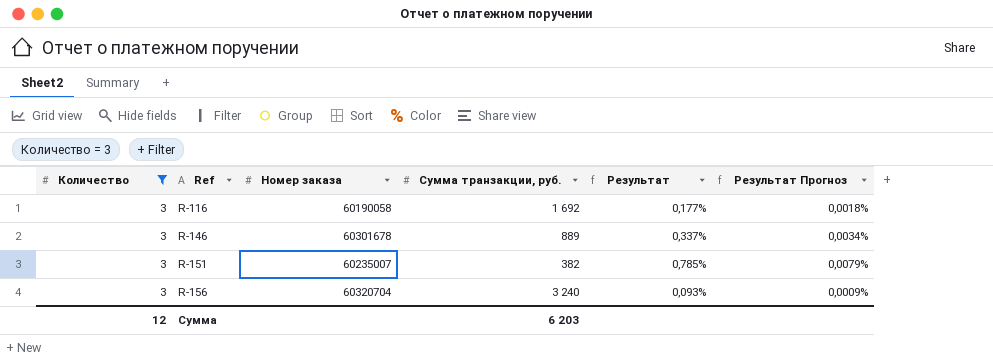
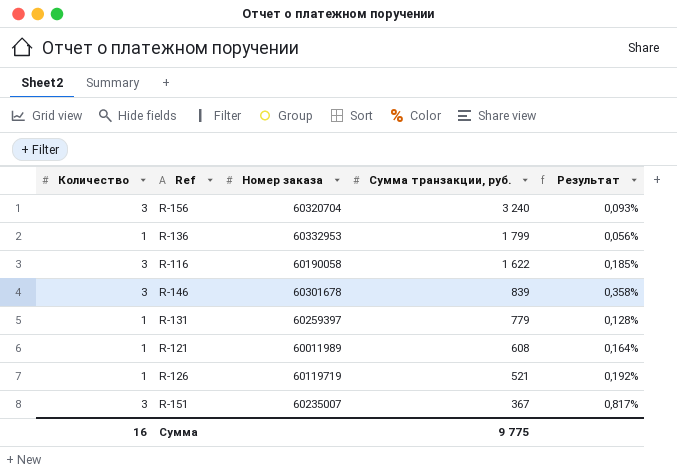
filter: Количество = 3 -> none
row order: Ref ascending -> Сумма транзакции, руб. descending
column Результат Прогноз | formula: [Результат] * 0,01 -> none
R-116 | Сумма транзакции, руб.: 1 692 -> 1 622
R-116 | Результат: 0,177% -> 0,185%
R-146 | Сумма транзакции, руб.: 889 -> 839
R-146 | Результат: 0,337% -> 0,358%
R-151 | Сумма транзакции, руб.: 382 -> 367
R-151 | Результат: 0,785% -> 0,817%
Сумма | Количество: 12 -> 16
Сумма | Сумма транзакции, руб.: 6 203 -> 9 775

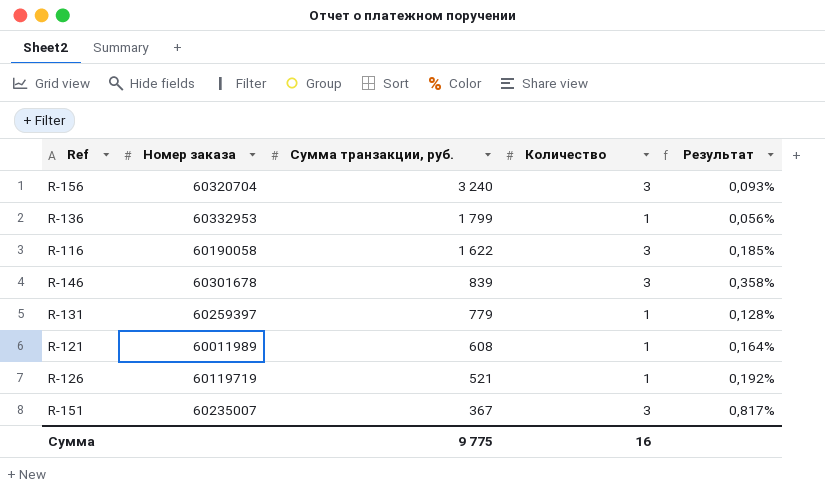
column Количество | position: 1 -> 4

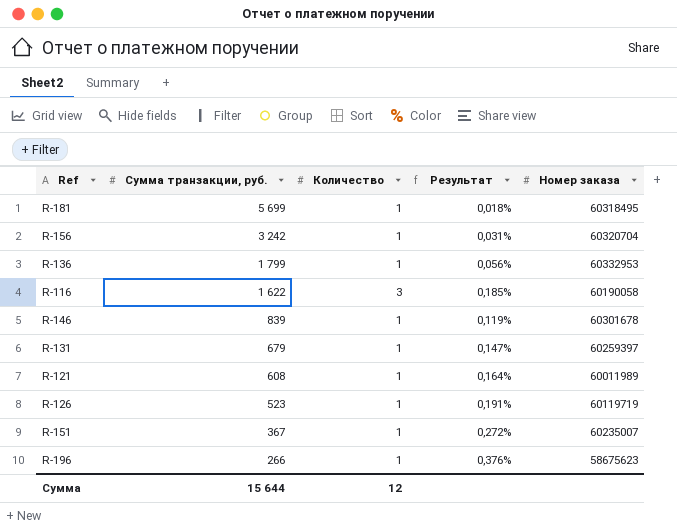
column Номер заказа | position: 2 -> 5
row R-181: none -> 5 699 | 1 | 0,018% | 60318495
R-156 | Сумма транзакции, руб.: 3 240 -> 3 242
R-156 | Количество: 3 -> 1
R-156 | Результат: 0,093% -> 0,031%
R-146 | Количество: 3 -> 1
R-146 | Результат: 0,358% -> 0,119%
R-131 | Сумма транзакции, руб.: 779 -> 679
R-131 | Результат: 0,128% -> 0,147%
R-126 | Сумма транзакции, руб.: 521 -> 523
R-126 | Результат: 0,192% -> 0,191%
R-151 | Количество: 3 -> 1
R-151 | Результат: 0,817% -> 0,272%
row R-196: none -> 266 | 1 | 0,376% | 58675623
Сумма | Сумма транзакции, руб.: 9 775 -> 15 644
Сумма | Количество: 16 -> 12

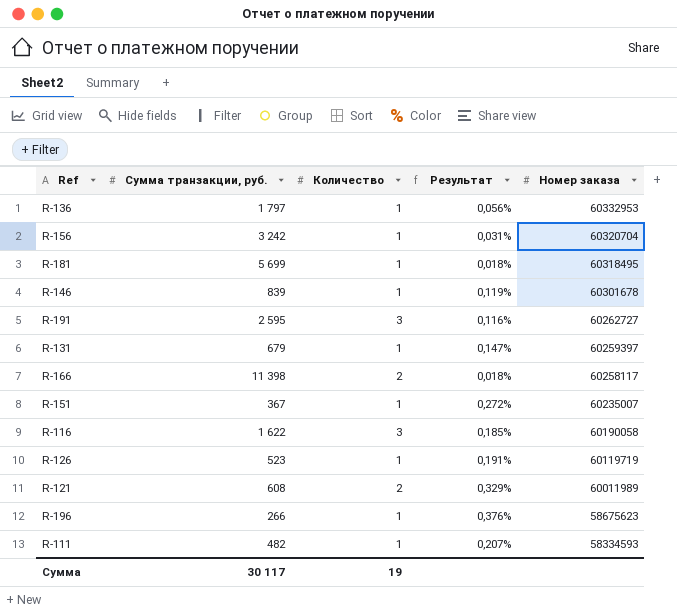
row order: Сумма транзакции, руб. descending -> Номер заказа descending
R-136 | Сумма транзакции, руб.: 1 799 -> 1 797
row R-191: none -> 2 595 | 3 | 0,116% | 60262727
row R-166: none -> 11 398 | 2 | 0,018% | 60258117
R-121 | Количество: 1 -> 2
R-121 | Результат: 0,164% -> 0,329%
row R-111: none -> 482 | 1 | 0,207% | 58334593
Сумма | Сумма транзакции, руб.: 15 644 -> 30 117
Сумма | Количество: 12 -> 19

